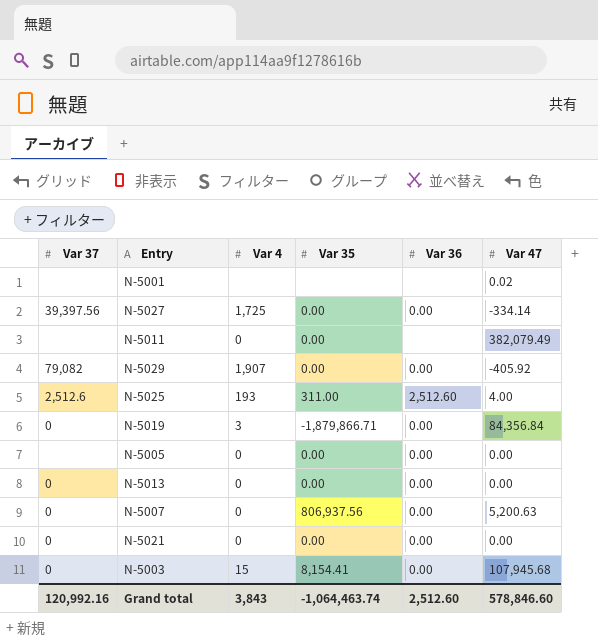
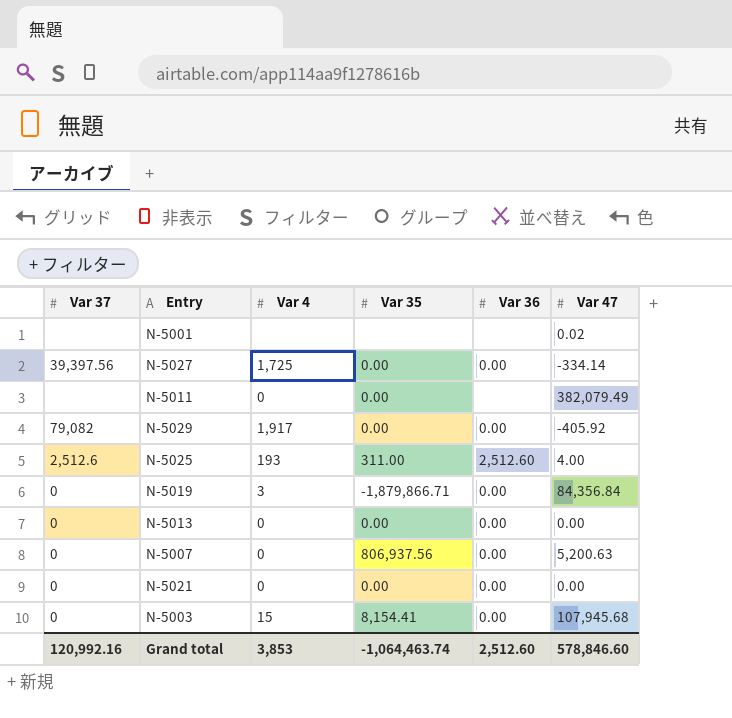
row N-5005: none | 0 | 0.00 | 0.00 | 0.00 -> none
N-5029 | Var 4: 1,907 -> 1,917
Grand total | Var 4: 3,843 -> 3,853

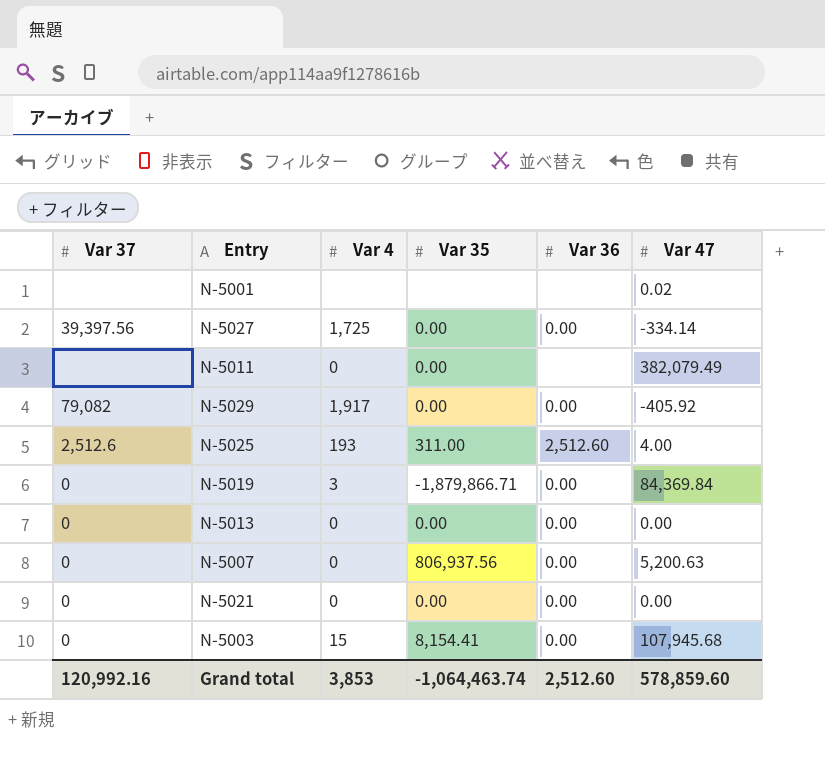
N-5019 | Var 47: 84,356.84 -> 84,369.84
Grand total | Var 47: 578,846.60 -> 578,859.60

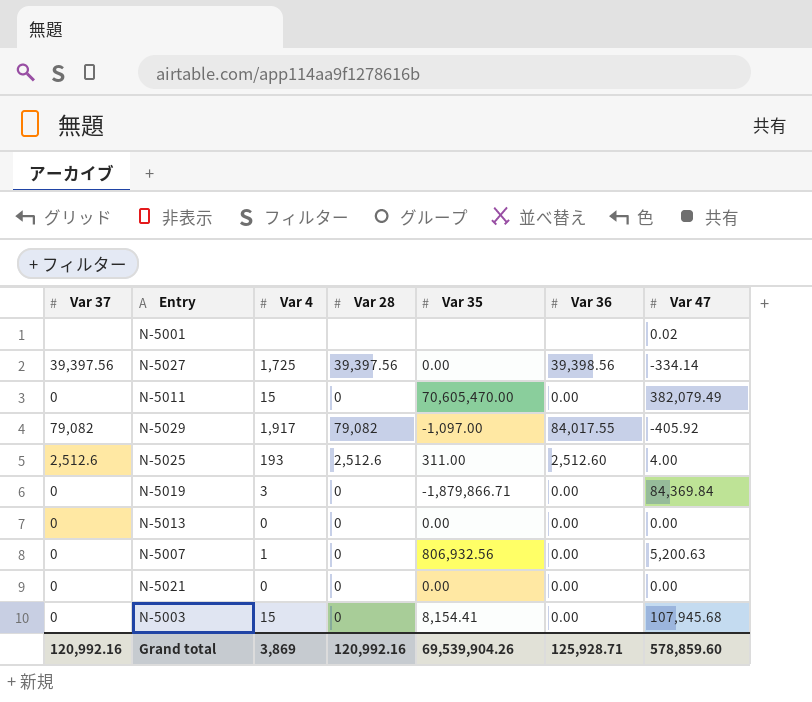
column Var 28 | position: none -> 4
N-5027 | Var 36: 0.00 -> 39,398.56
N-5011 | Var 37: none -> 0
N-5011 | Var 4: 0 -> 15
N-5011 | Var 35: 0.00 -> 70,605,470.00
N-5011 | Var 36: none -> 0.00
N-5029 | Var 35: 0.00 -> -1,097.00
N-5029 | Var 36: 0.00 -> 84,017.55
N-5007 | Var 4: 0 -> 1
N-5007 | Var 35: 806,937.56 -> 806,932.56
Grand total | Var 4: 3,853 -> 3,869
Grand total | Var 35: -1,064,463.74 -> 69,539,904.26
Grand total | Var 36: 2,512.60 -> 125,928.71

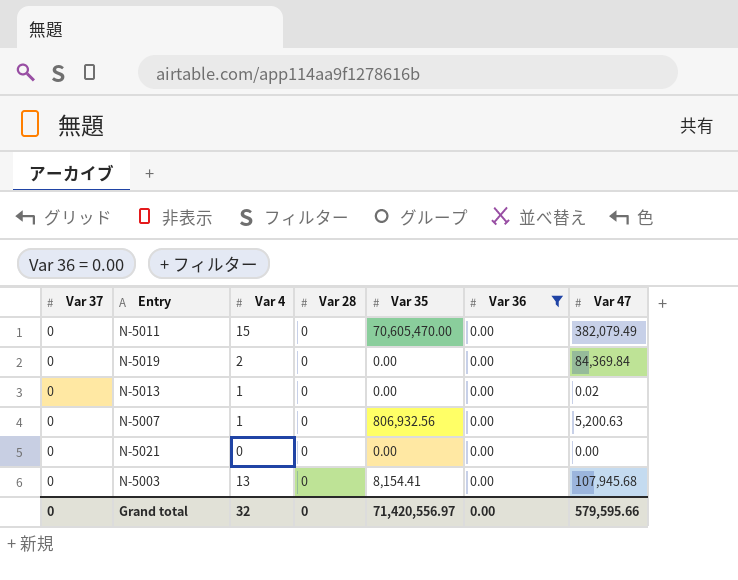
filter: none -> Var 36 = 0.00
N-5019 | Var 4: 3 -> 2
N-5019 | Var 35: -1,879,866.71 -> 0.00
N-5013 | Var 4: 0 -> 1
N-5013 | Var 47: 0.00 -> 0.02
N-5003 | Var 4: 15 -> 13
Grand total | Var 37: 120,992.16 -> 0
Grand total | Var 4: 3,869 -> 32
Grand total | Var 28: 120,992.16 -> 0
Grand total | Var 35: 69,539,904.26 -> 71,420,556.97
Grand total | Var 36: 125,928.71 -> 0.00
Grand total | Var 47: 578,859.60 -> 579,595.66

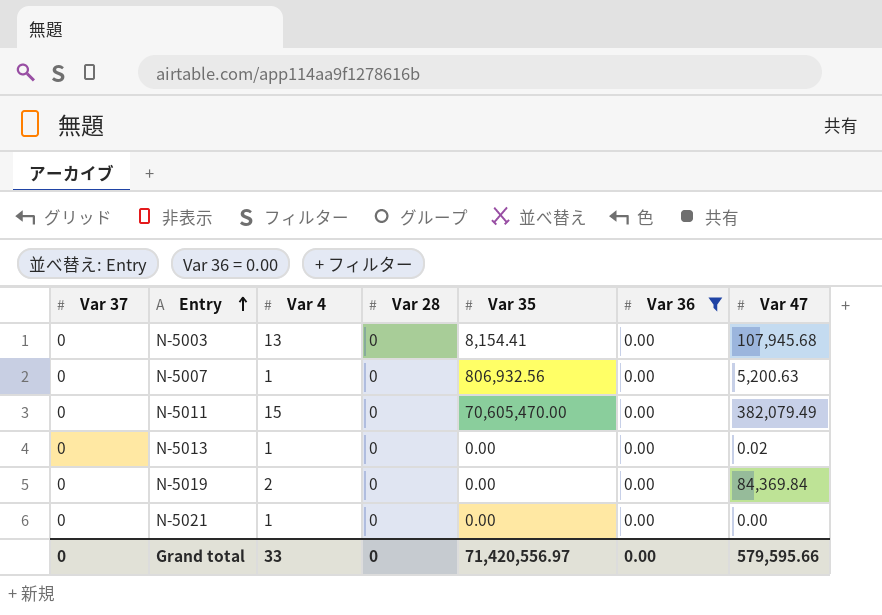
row order: none -> Entry ascending
N-5021 | Var 4: 0 -> 1
Grand total | Var 4: 32 -> 33

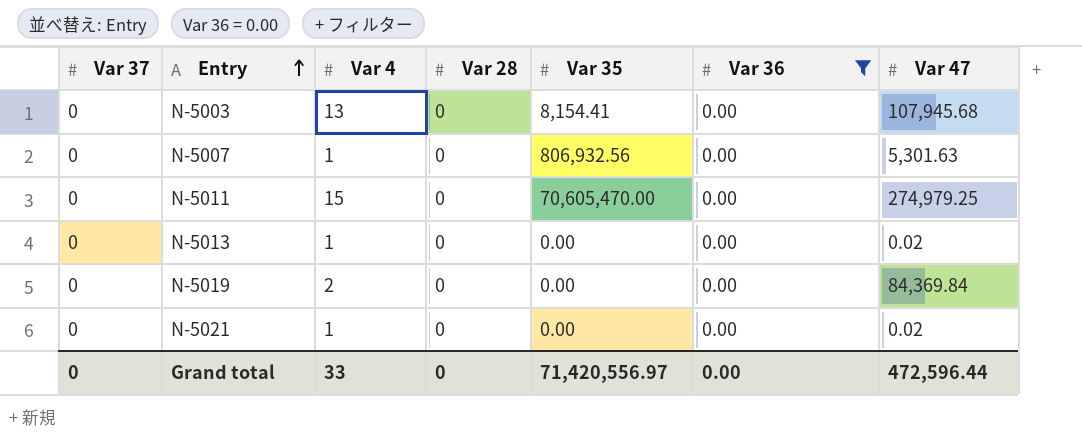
N-5007 | Var 47: 5,200.63 -> 5,301.63
N-5011 | Var 47: 382,079.49 -> 274,979.25
N-5021 | Var 47: 0.00 -> 0.02
Grand total | Var 47: 579,595.66 -> 472,596.44

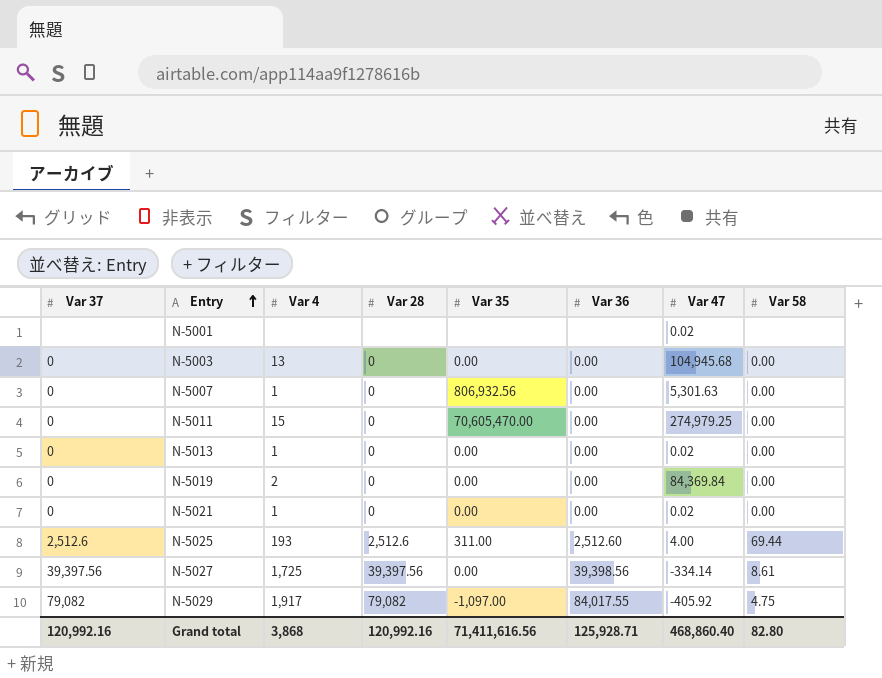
filter: Var 36 = 0.00 -> none
column Var 58 | position: none -> 8
N-5003 | Var 35: 8,154.41 -> 0.00
N-5003 | Var 47: 107,945.68 -> 104,945.68
Grand total | Var 37: 0 -> 120,992.16
Grand total | Var 4: 33 -> 3,868
Grand total | Var 28: 0 -> 120,992.16
Grand total | Var 35: 71,420,556.97 -> 71,411,616.56
Grand total | Var 36: 0.00 -> 125,928.71
Grand total | Var 47: 472,596.44 -> 468,860.40

